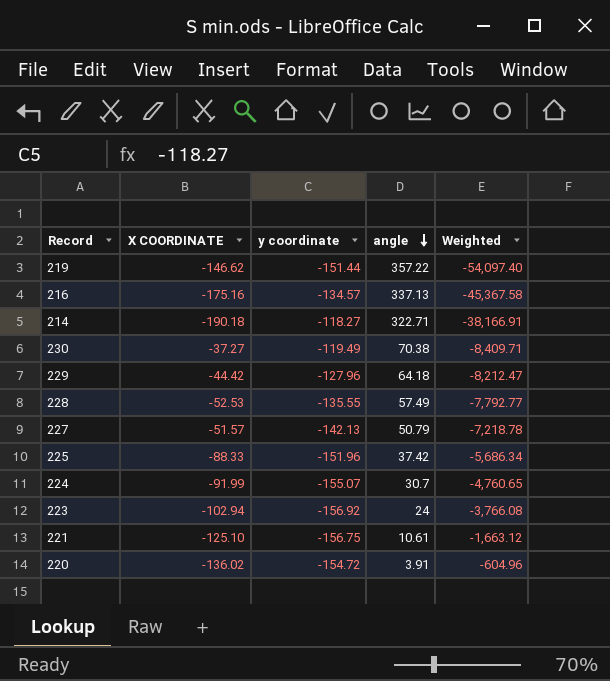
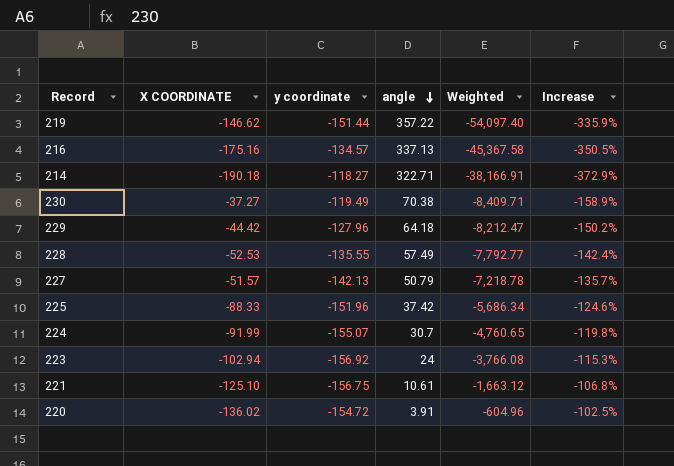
column Increase | formula: none -> ([angle] - [y coordinate]) / [y coordinate]

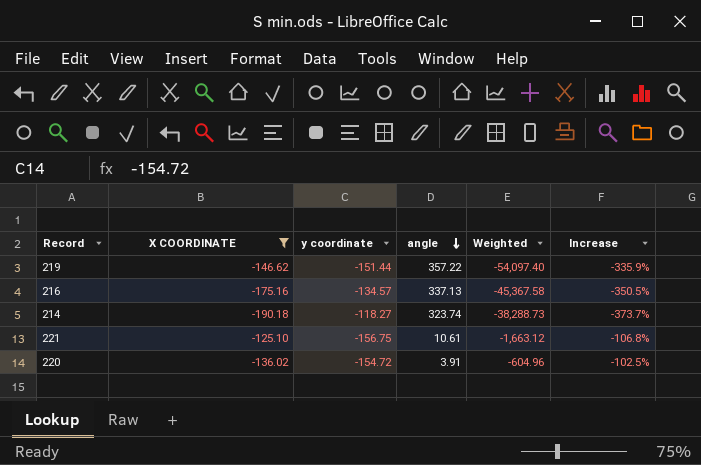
filter: none -> X COORDINATE <= -125.10
214 | angle: 322.71 -> 323.74
214 | Weighted: -38,166.91 -> -38,288.73
214 | Increase: -372.9% -> -373.7%

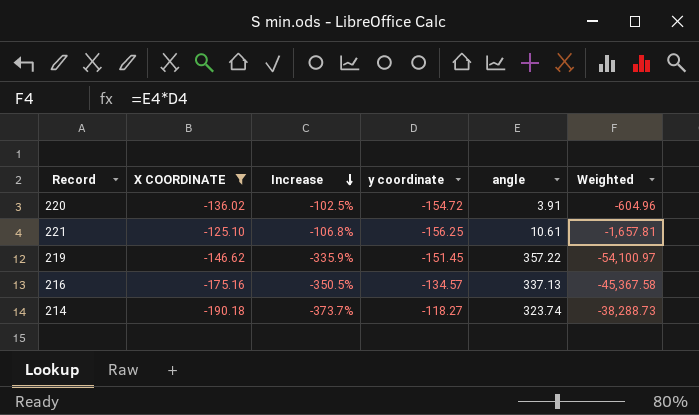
row order: angle descending -> Increase descending
column Increase | position: 6 -> 3
221 | y coordinate: -156.75 -> -156.25
221 | Weighted: -1,663.12 -> -1,657.81
219 | y coordinate: -151.44 -> -151.45
219 | Weighted: -54,097.40 -> -54,100.97

